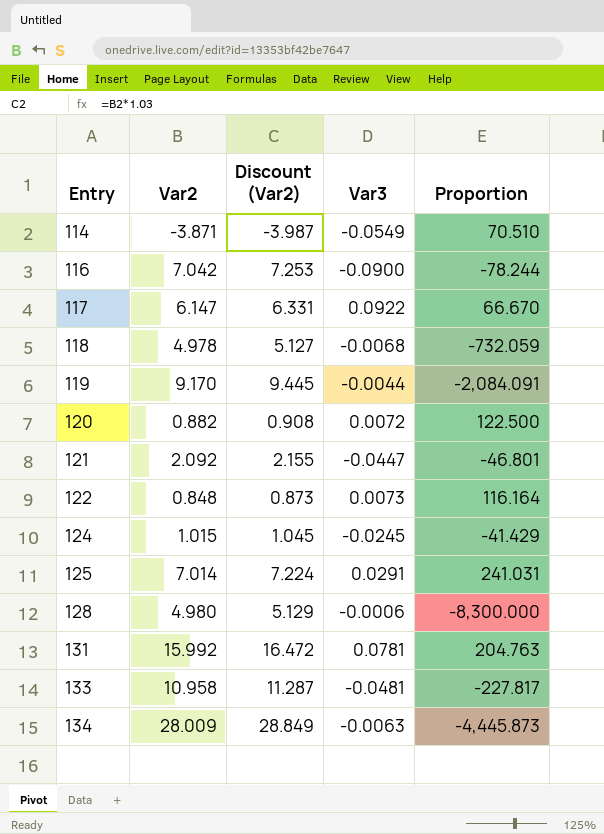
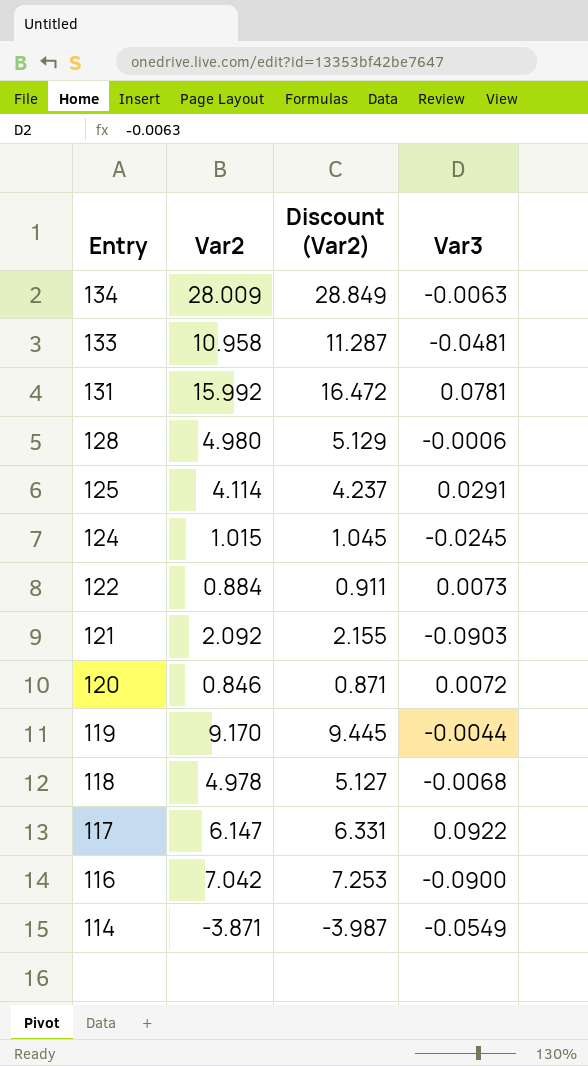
row order: Entry ascending -> Entry descending
column Proportion | formula: [Var2] / [Var3] -> none
125 | Var2: 7.014 -> 4.114
125 | Discount (Var2): 7.224 -> 4.237
122 | Var2: 0.848 -> 0.884
122 | Discount (Var2): 0.873 -> 0.911
121 | Var3: -0.0447 -> -0.0903
120 | Var2: 0.882 -> 0.846
120 | Discount (Var2): 0.908 -> 0.871

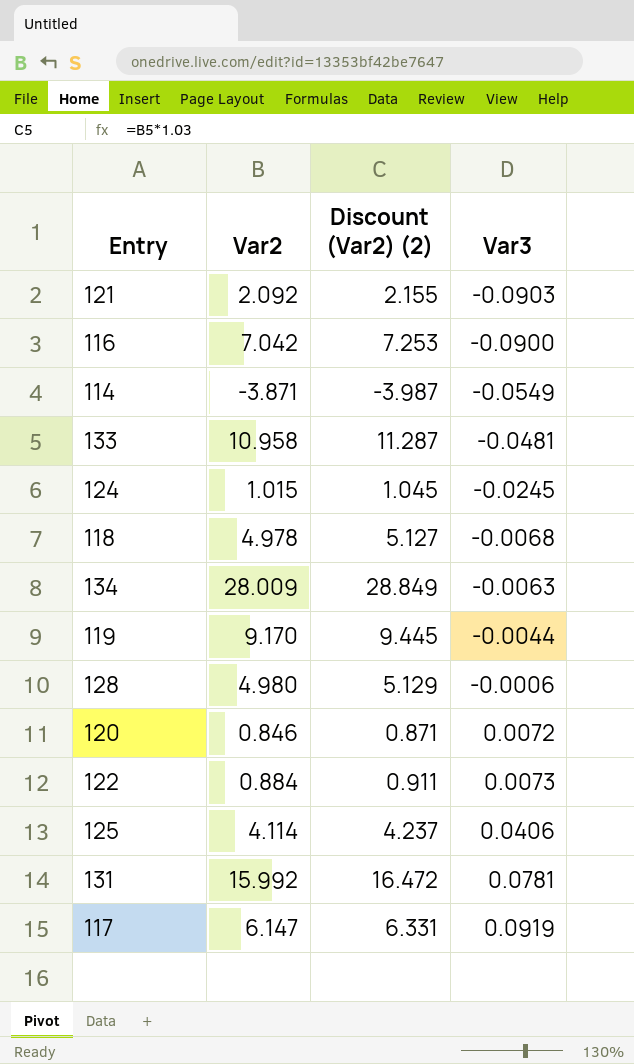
row order: Entry descending -> Var3 ascending
column name: Discount (Var2) -> Discount (Var2) (2)
125 | Var3: 0.0291 -> 0.0406
117 | Var3: 0.0922 -> 0.0919

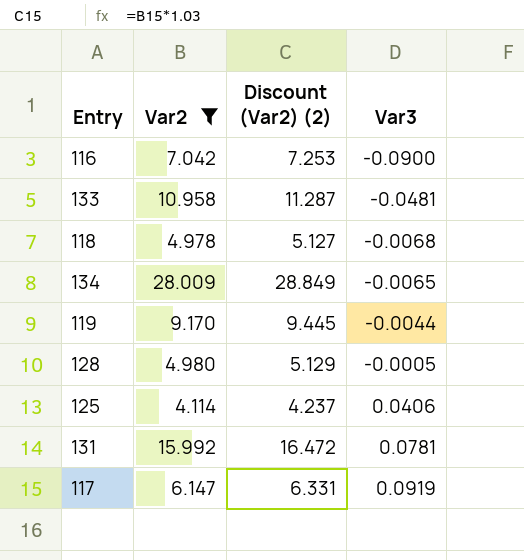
filter: none -> Var2 >= 4.114
134 | Var3: -0.0063 -> -0.0065
128 | Var3: -0.0006 -> -0.0005

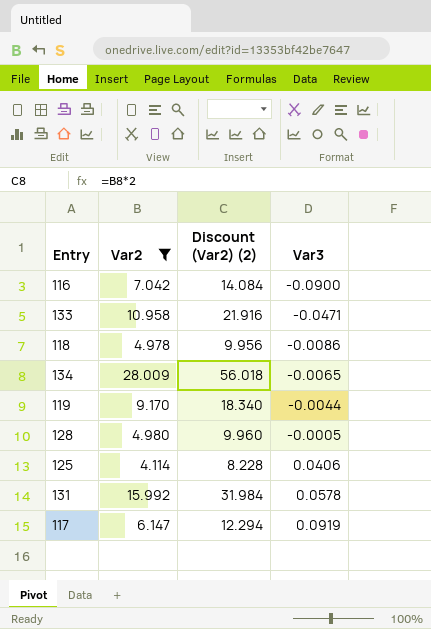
column Discount (Var2) (2) | formula: [Var2] * 1.03 -> [Var2] * 2
133 | Var3: -0.0481 -> -0.0471
118 | Var3: -0.0068 -> -0.0086
131 | Var3: 0.0781 -> 0.0578

